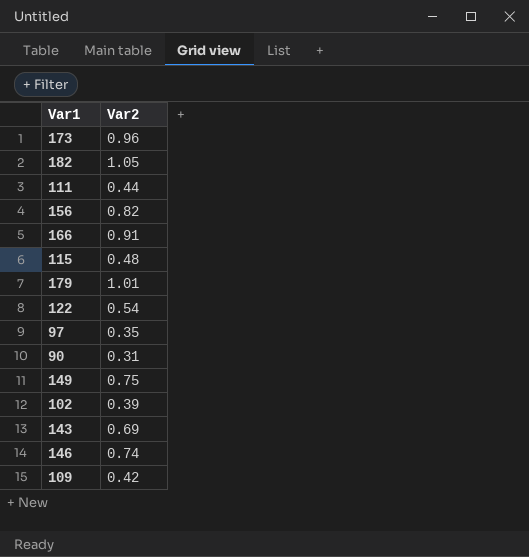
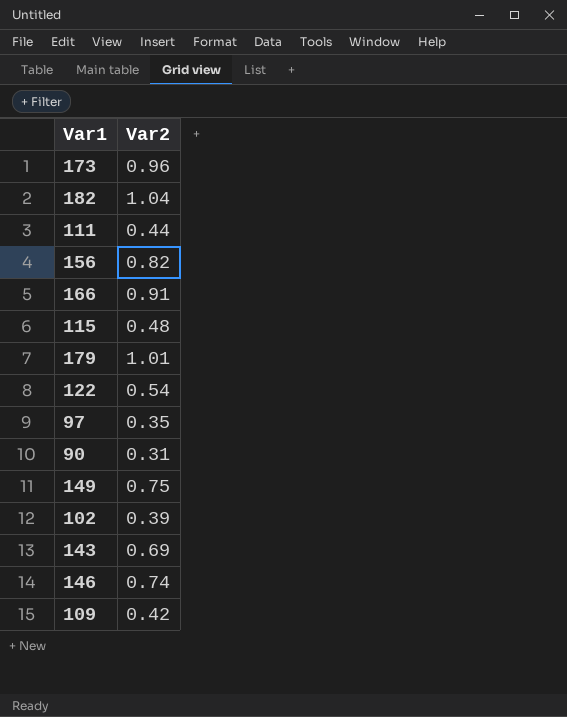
182 | Var2: 1.05 -> 1.04

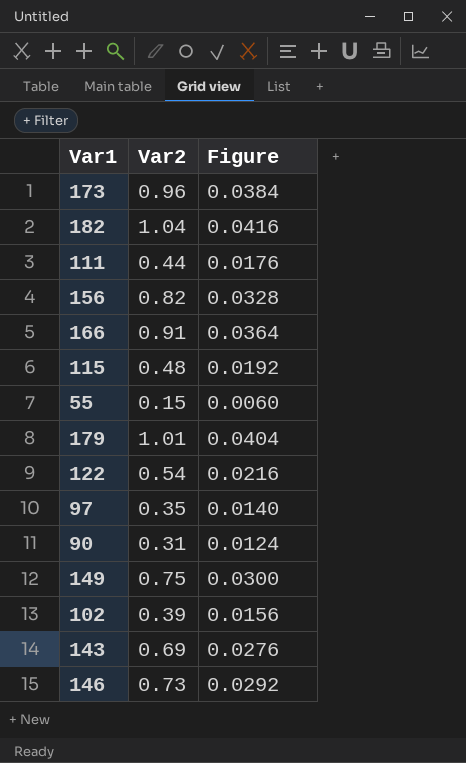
column Figure | formula: none -> [Var2] * 0.04
row 109: 0.42 -> none
row 55: none -> 0.15 | 0.0060
146 | Var2: 0.74 -> 0.73

